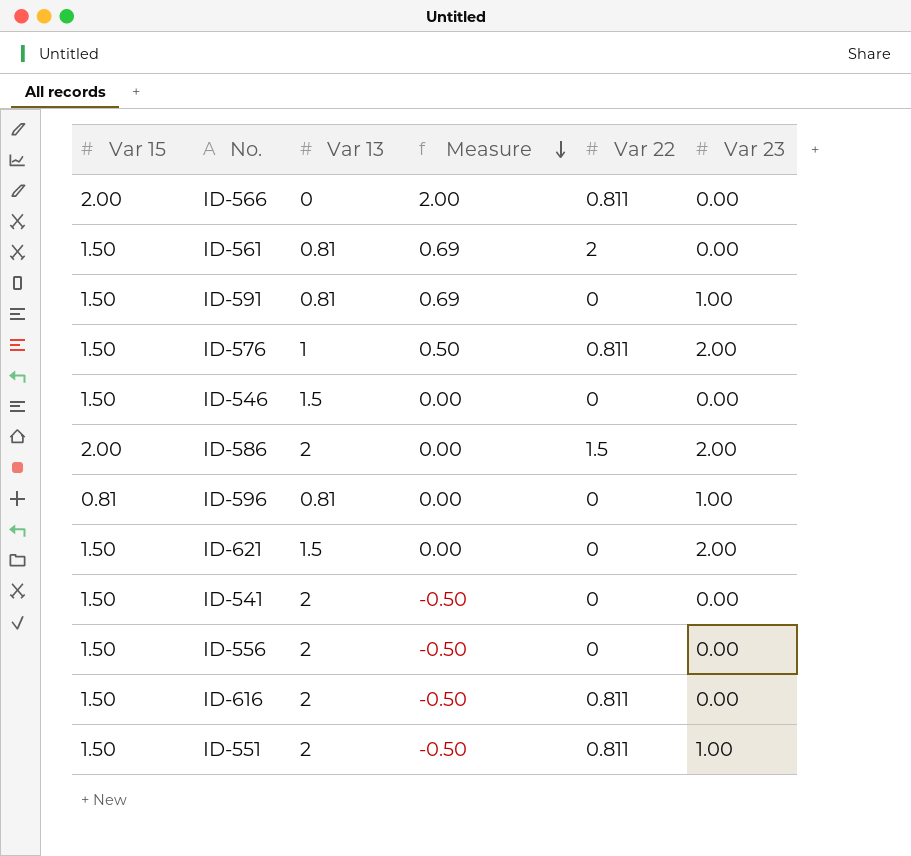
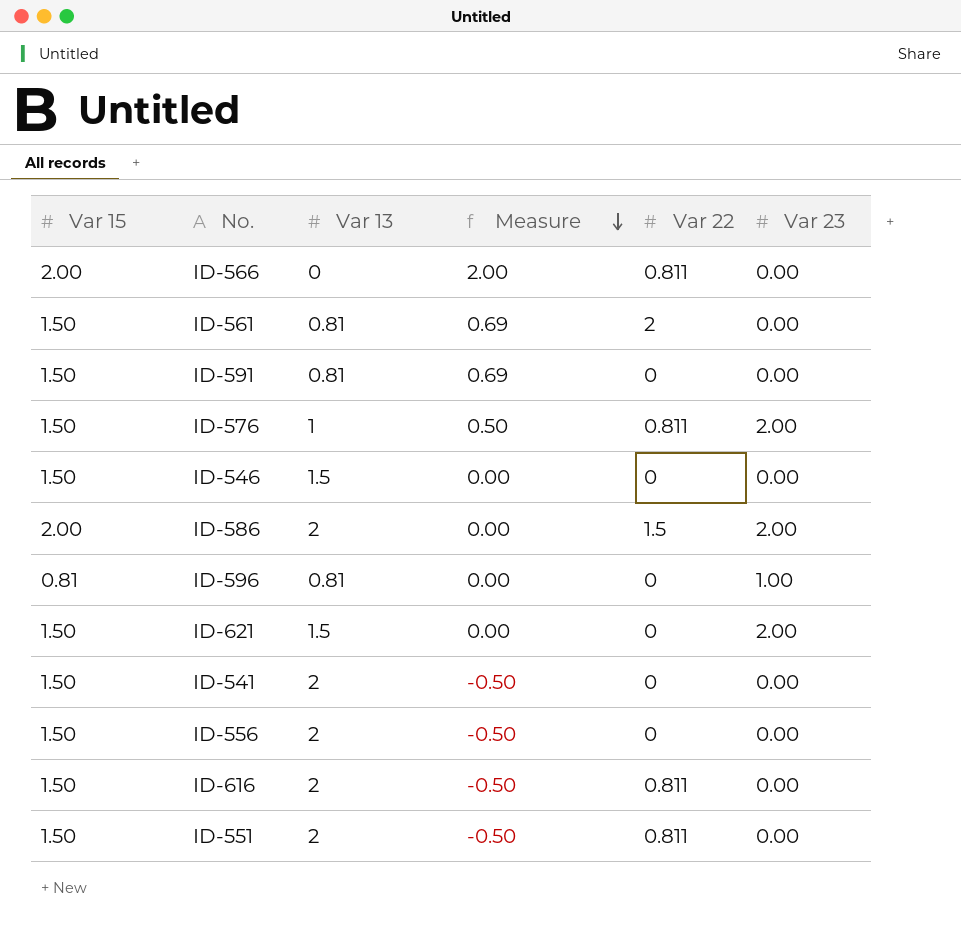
ID-591 | Var 23: 1.00 -> 0.00
ID-551 | Var 23: 1.00 -> 0.00

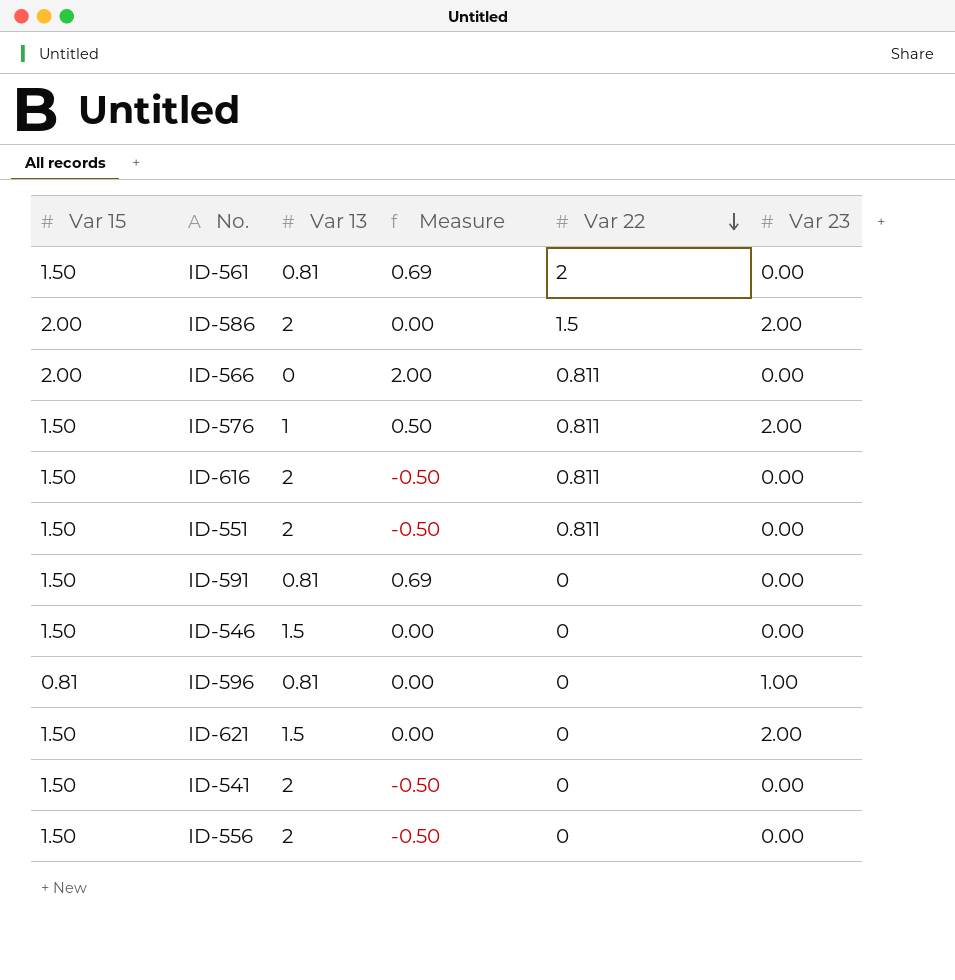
row order: Measure descending -> Var 22 descending

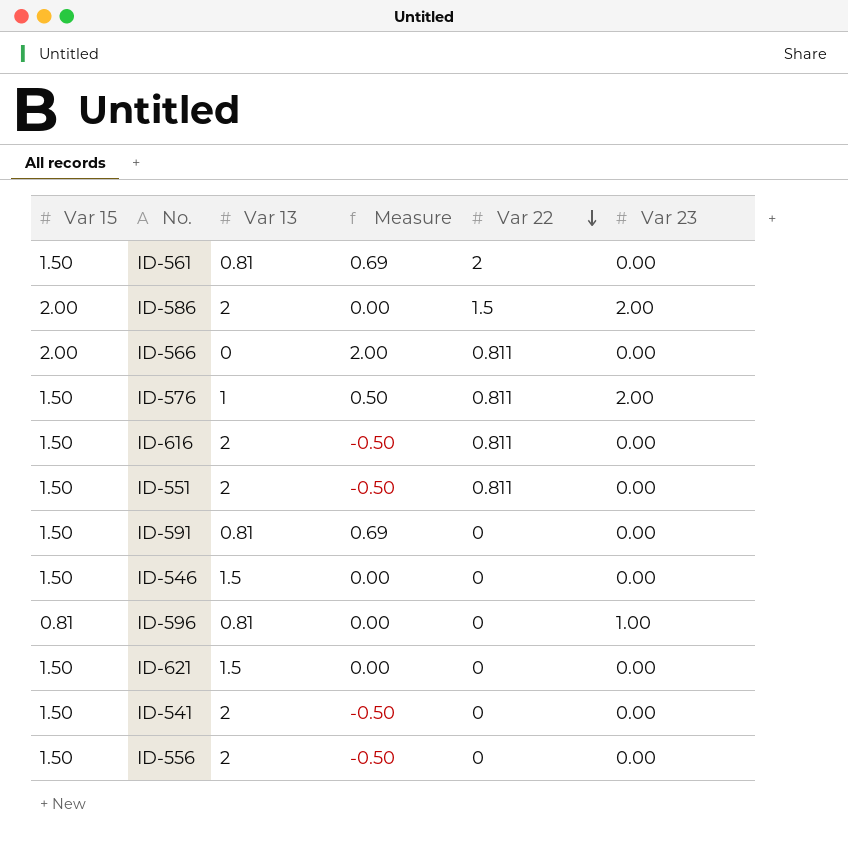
ID-621 | Var 23: 2.00 -> 0.00

